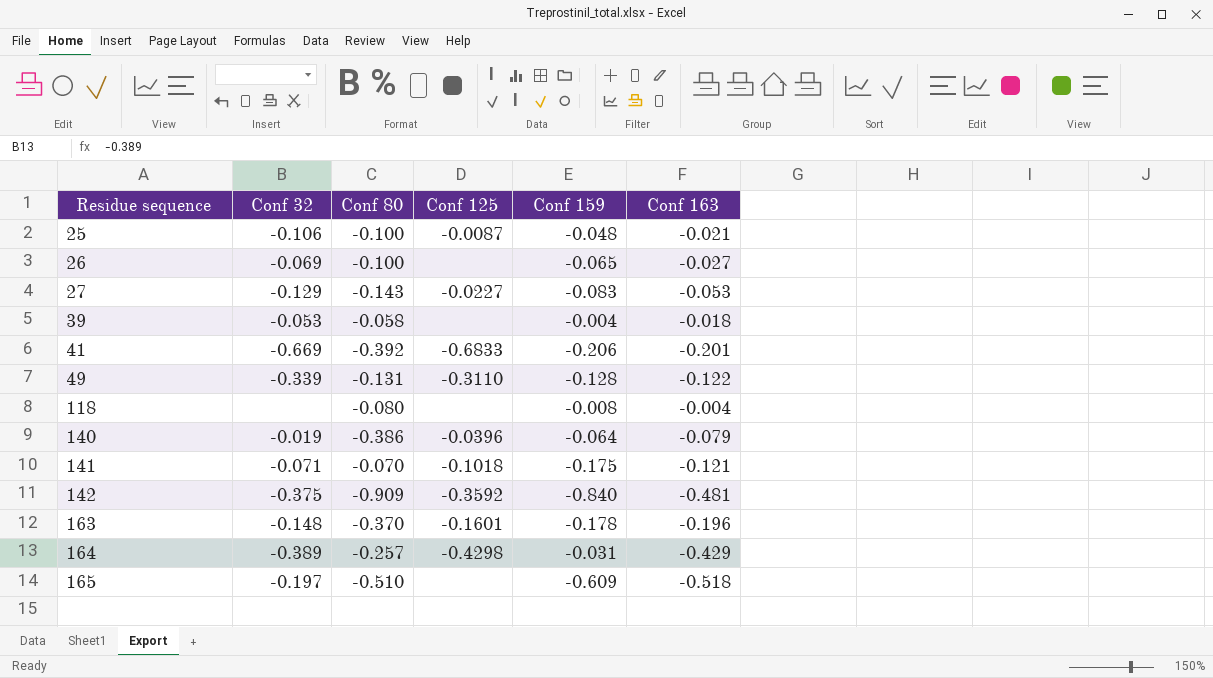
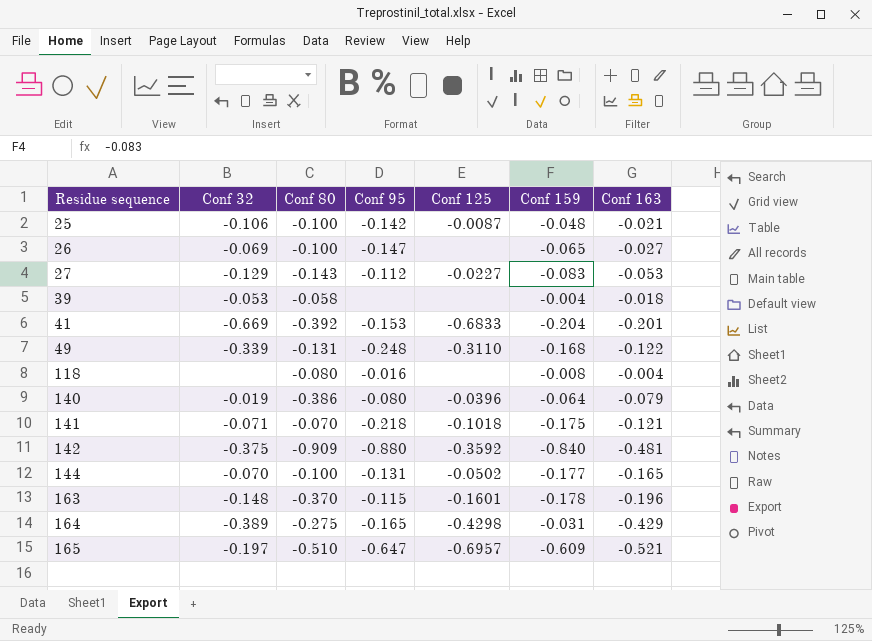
column Conf 95 | position: none -> 4
41 | Conf 159: -0.206 -> -0.204
49 | Conf 159: -0.128 -> -0.168
row 144: none -> -0.070 | -0.100 | -0.131 | -0.0502 | -0.177 | -0.165
164 | Conf 80: -0.257 -> -0.275
165 | Conf 125: none -> -0.6957
165 | Conf 163: -0.518 -> -0.521

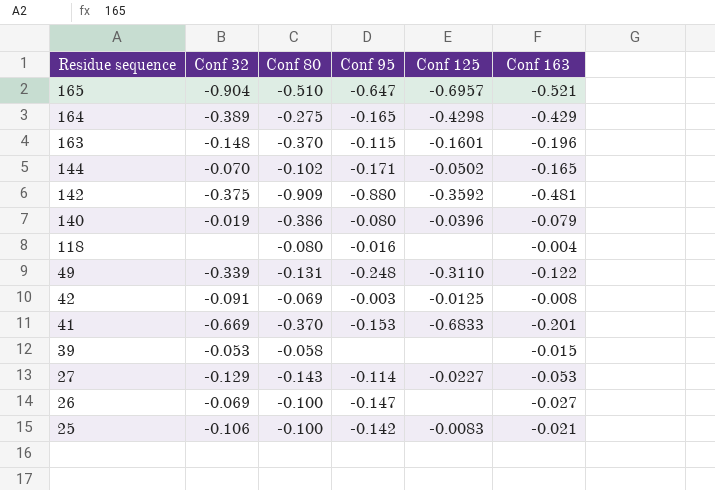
row order: Residue sequence ascending -> Residue sequence descending
column Conf 159 | position: 6 -> none
row 141: -0.071 | -0.070 | -0.218 | -0.1018 | -0.175 | -0.121 -> none
165 | Conf 32: -0.197 -> -0.904
144 | Conf 80: -0.100 -> -0.102
144 | Conf 95: -0.131 -> -0.171
row 42: none -> -0.091 | -0.069 | -0.003 | -0.0125 | -0.008
41 | Conf 80: -0.392 -> -0.370
39 | Conf 163: -0.018 -> -0.015
27 | Conf 95: -0.112 -> -0.114
25 | Conf 125: -0.0087 -> -0.0083

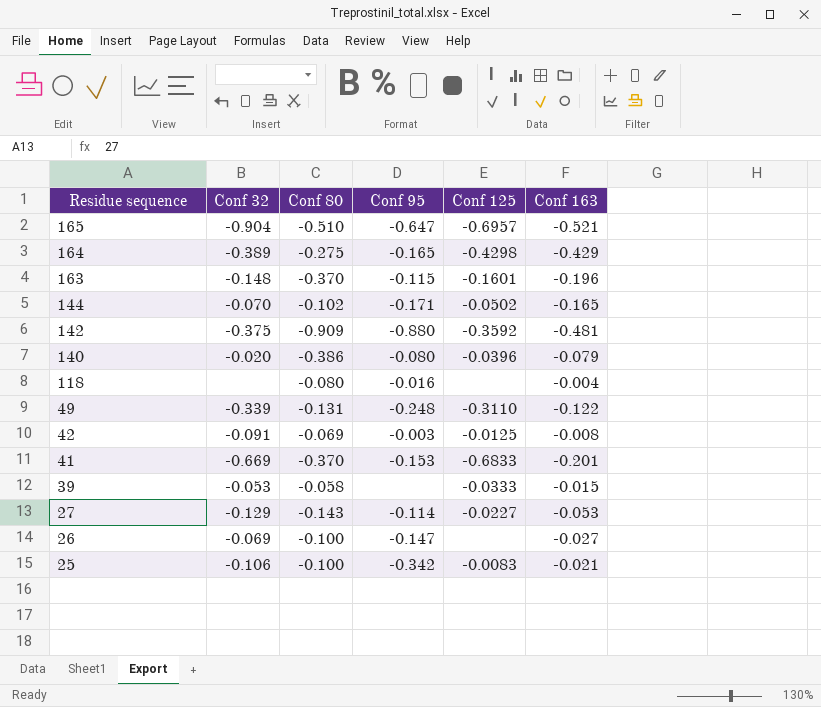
140 | Conf 32: -0.019 -> -0.020
39 | Conf 125: none -> -0.0333
25 | Conf 95: -0.142 -> -0.342

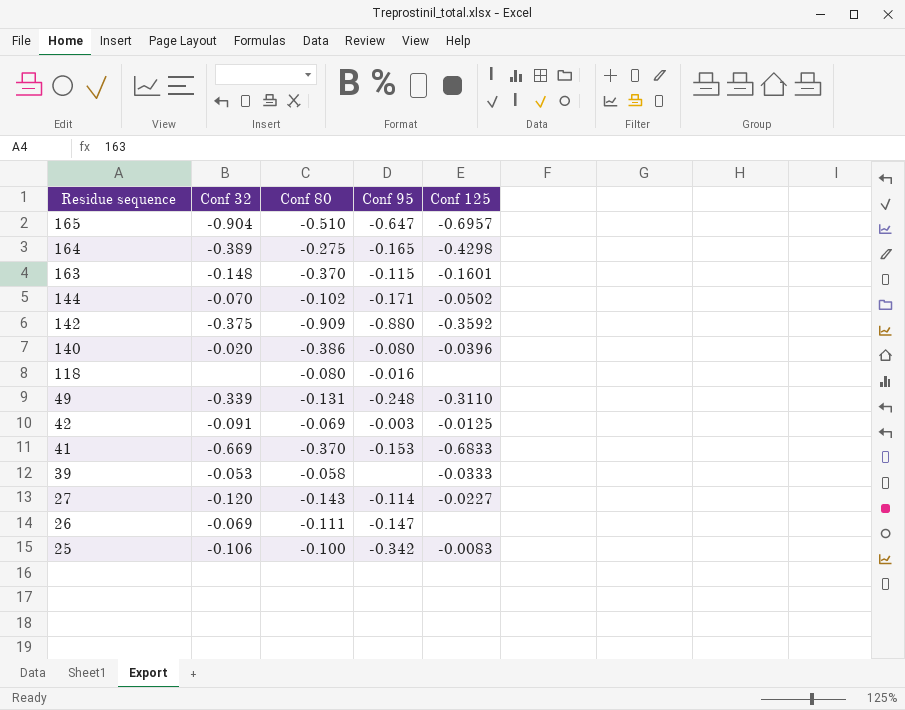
column Conf 163 | position: 6 -> none
27 | Conf 32: -0.129 -> -0.120
26 | Conf 80: -0.100 -> -0.111

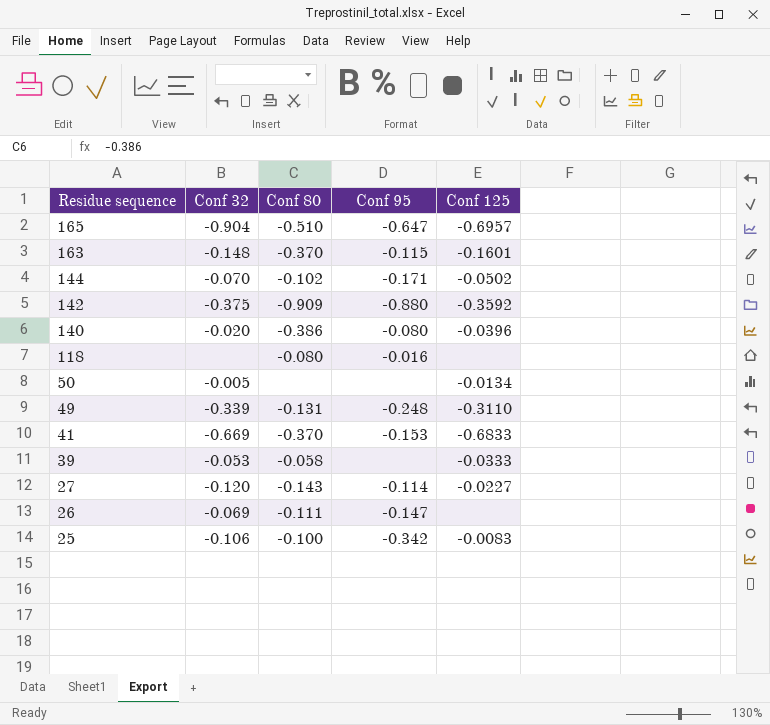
row 164: -0.389 | -0.275 | -0.165 | -0.4298 -> none
row 42: -0.091 | -0.069 | -0.003 | -0.0125 -> none
row 50: none -> -0.005 | none | none | -0.0134

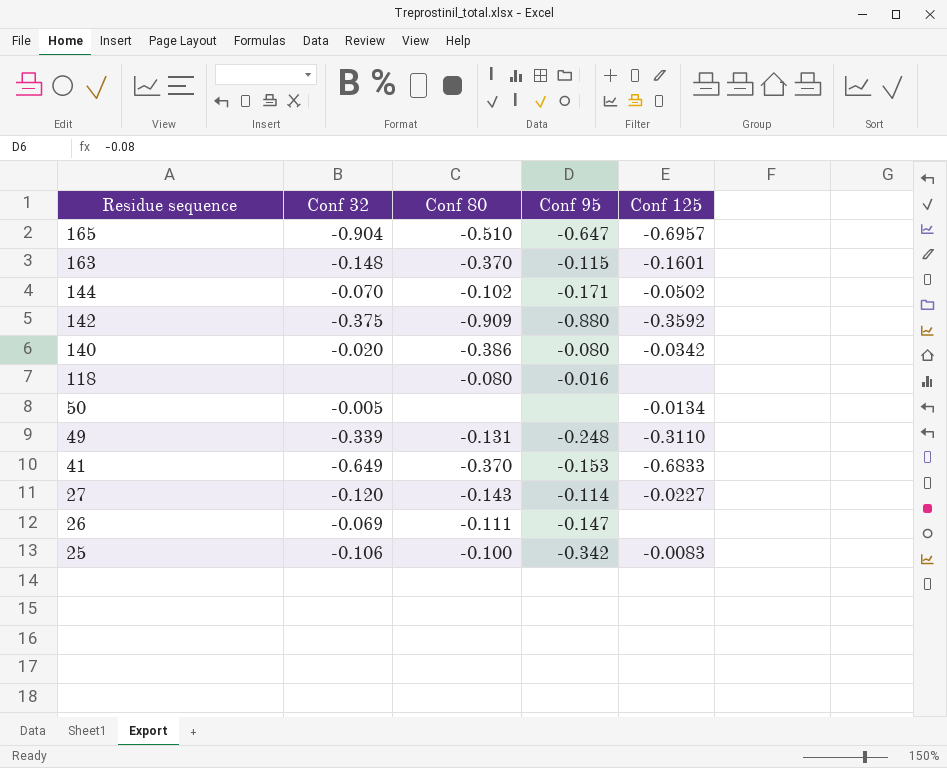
row 39: -0.053 | -0.058 | none | -0.0333 -> none
140 | Conf 125: -0.0396 -> -0.0342
41 | Conf 32: -0.669 -> -0.649

